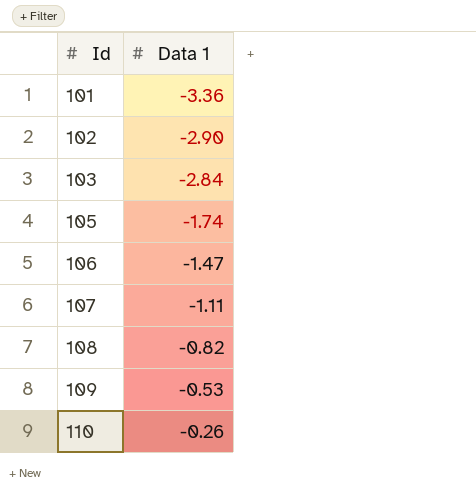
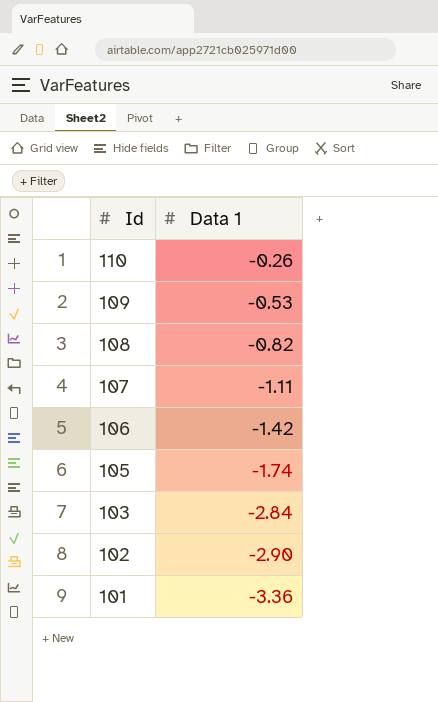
row order: Id ascending -> Id descending
106 | Data 1: -1.47 -> -1.42

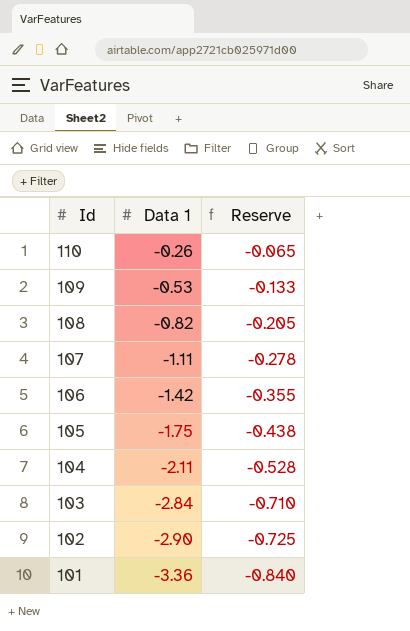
column Reserve | formula: none -> [Data 1] * 0.25
105 | Data 1: -1.74 -> -1.75
row 104: none -> -2.11 | -0.528

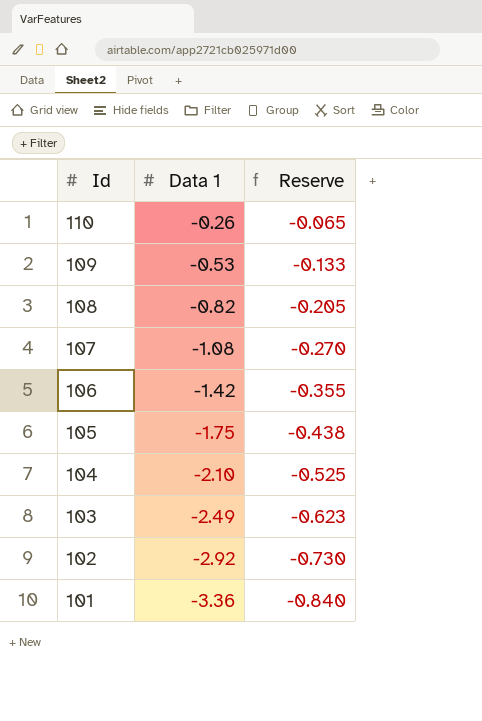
107 | Data 1: -1.11 -> -1.08
107 | Reserve: -0.278 -> -0.270
104 | Data 1: -2.11 -> -2.10
104 | Reserve: -0.528 -> -0.525
103 | Data 1: -2.84 -> -2.49
103 | Reserve: -0.710 -> -0.623
102 | Data 1: -2.90 -> -2.92
102 | Reserve: -0.725 -> -0.730

